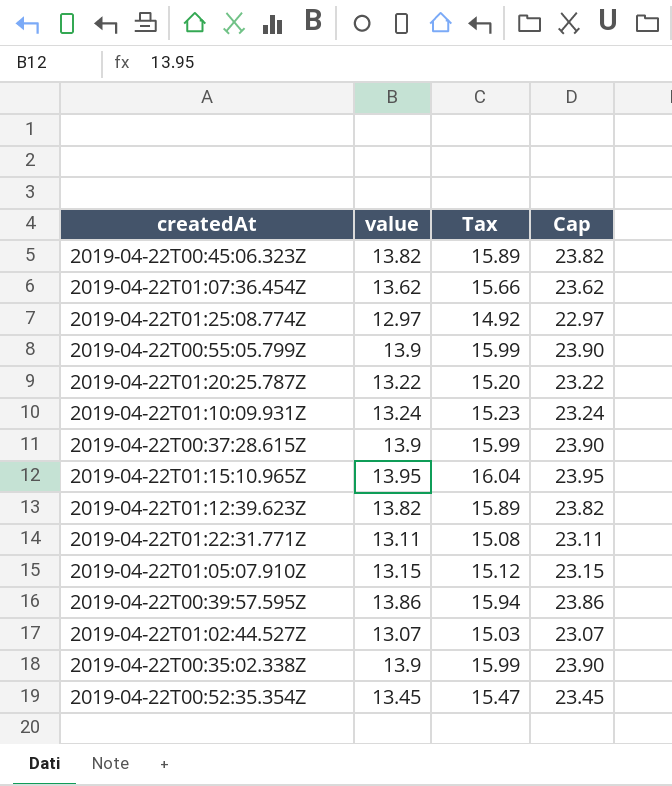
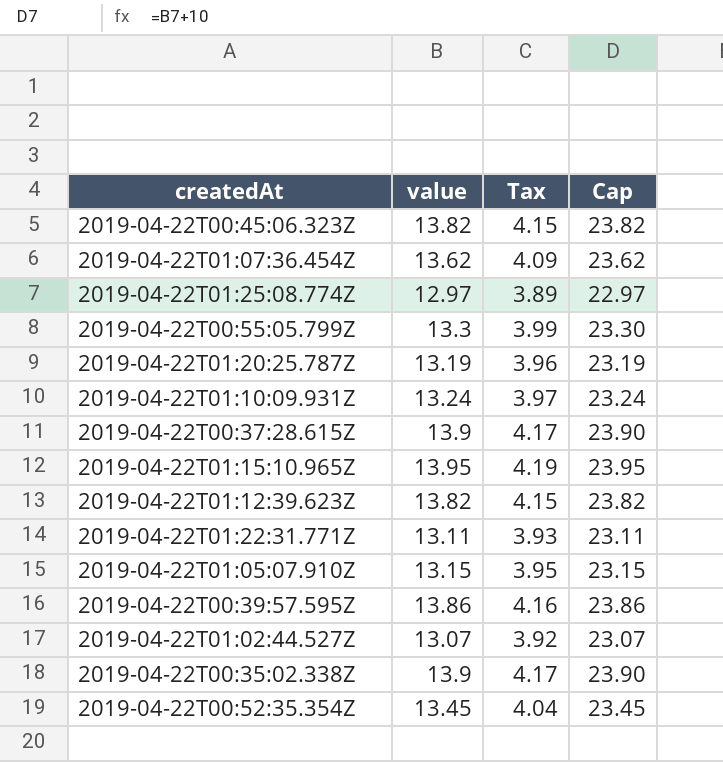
column Tax | formula: [value] * 1.15 -> [value] * 0.3
2019-04-22T00:55:05.799Z | value: 13.9 -> 13.3
2019-04-22T00:55:05.799Z | Cap: 23.90 -> 23.30
2019-04-22T01:20:25.787Z | value: 13.22 -> 13.19
2019-04-22T01:20:25.787Z | Cap: 23.22 -> 23.19

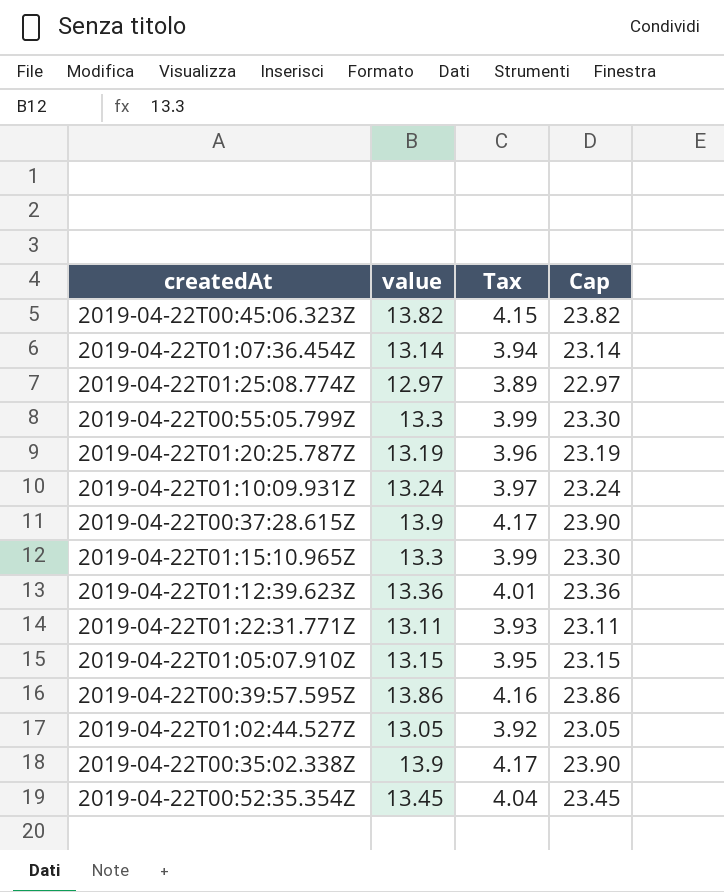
2019-04-22T01:07:36.454Z | value: 13.62 -> 13.14
2019-04-22T01:07:36.454Z | Tax: 4.09 -> 3.94
2019-04-22T01:07:36.454Z | Cap: 23.62 -> 23.14
2019-04-22T01:15:10.965Z | value: 13.95 -> 13.3
2019-04-22T01:15:10.965Z | Tax: 4.19 -> 3.99
2019-04-22T01:15:10.965Z | Cap: 23.95 -> 23.30
2019-04-22T01:12:39.623Z | value: 13.82 -> 13.36
2019-04-22T01:12:39.623Z | Tax: 4.15 -> 4.01
2019-04-22T01:12:39.623Z | Cap: 23.82 -> 23.36
2019-04-22T01:02:44.527Z | value: 13.07 -> 13.05
2019-04-22T01:02:44.527Z | Cap: 23.07 -> 23.05

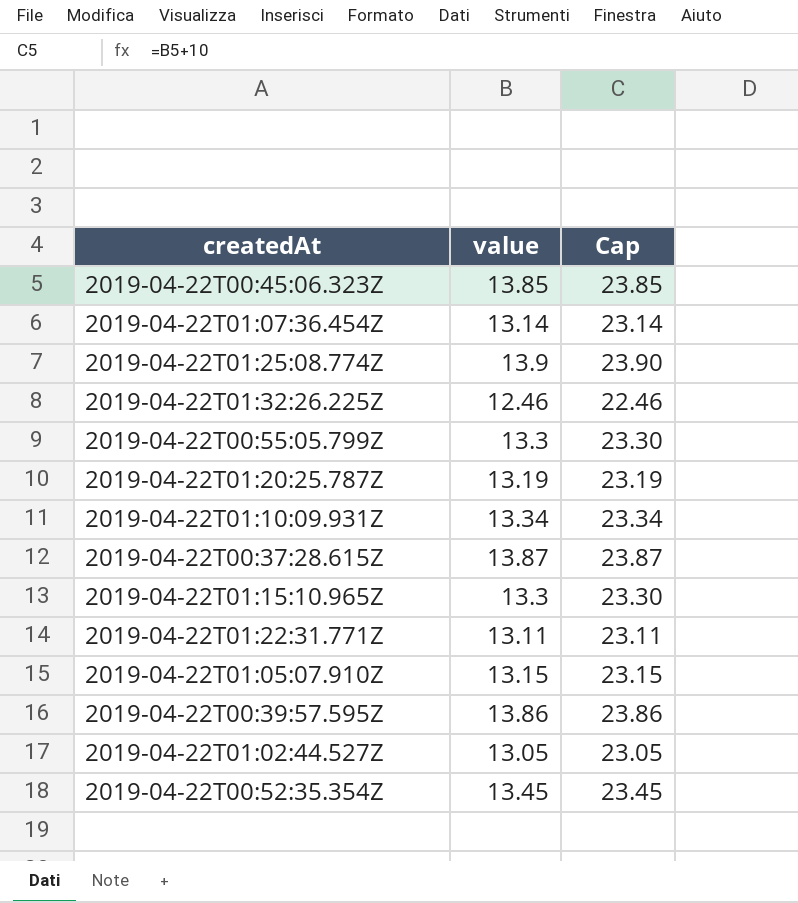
column Tax | formula: [value] * 0.3 -> none
row 2019-04-22T01:12:39.623Z: 13.36 | 4.01 | 23.36 -> none
row 2019-04-22T00:35:02.338Z: 13.9 | 4.17 | 23.90 -> none
2019-04-22T00:45:06.323Z | value: 13.82 -> 13.85
2019-04-22T00:45:06.323Z | Cap: 23.82 -> 23.85
2019-04-22T01:25:08.774Z | value: 12.97 -> 13.9
2019-04-22T01:25:08.774Z | Cap: 22.97 -> 23.90
row 2019-04-22T01:32:26.225Z: none -> 12.46 | 22.46
2019-04-22T01:10:09.931Z | value: 13.24 -> 13.34
2019-04-22T01:10:09.931Z | Cap: 23.24 -> 23.34
2019-04-22T00:37:28.615Z | value: 13.9 -> 13.87
2019-04-22T00:37:28.615Z | Cap: 23.90 -> 23.87

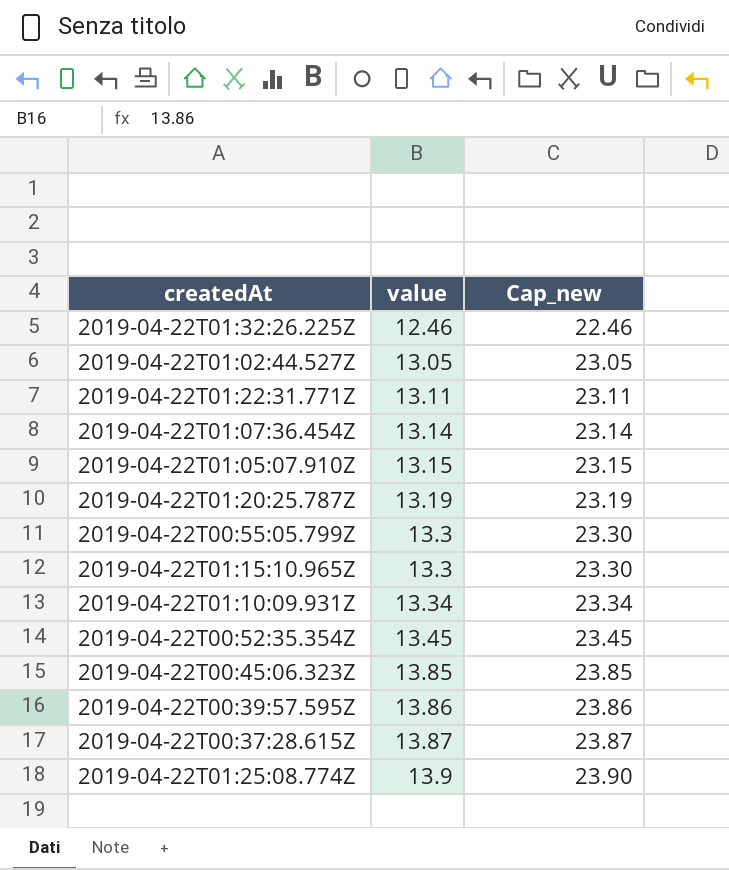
row order: none -> value ascending
column name: Cap -> Cap_new

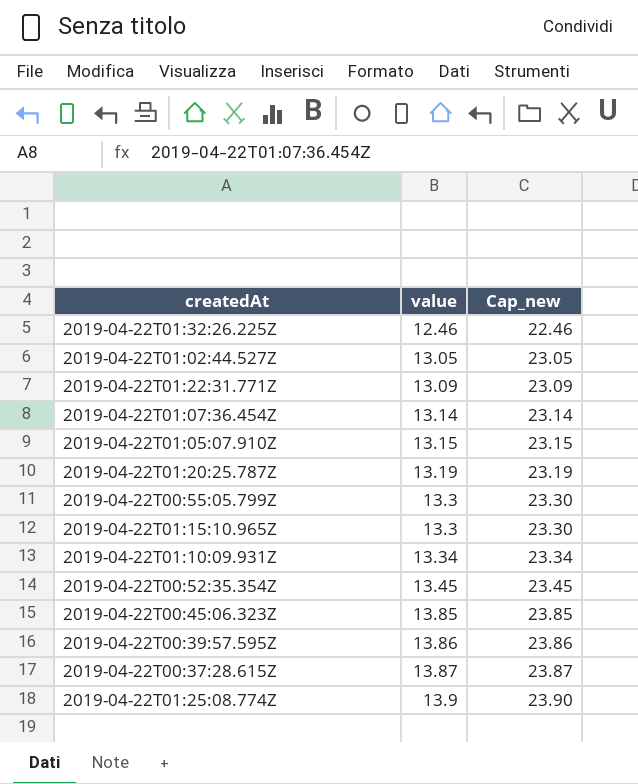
2019-04-22T01:22:31.771Z | value: 13.11 -> 13.09
2019-04-22T01:22:31.771Z | Cap_new: 23.11 -> 23.09

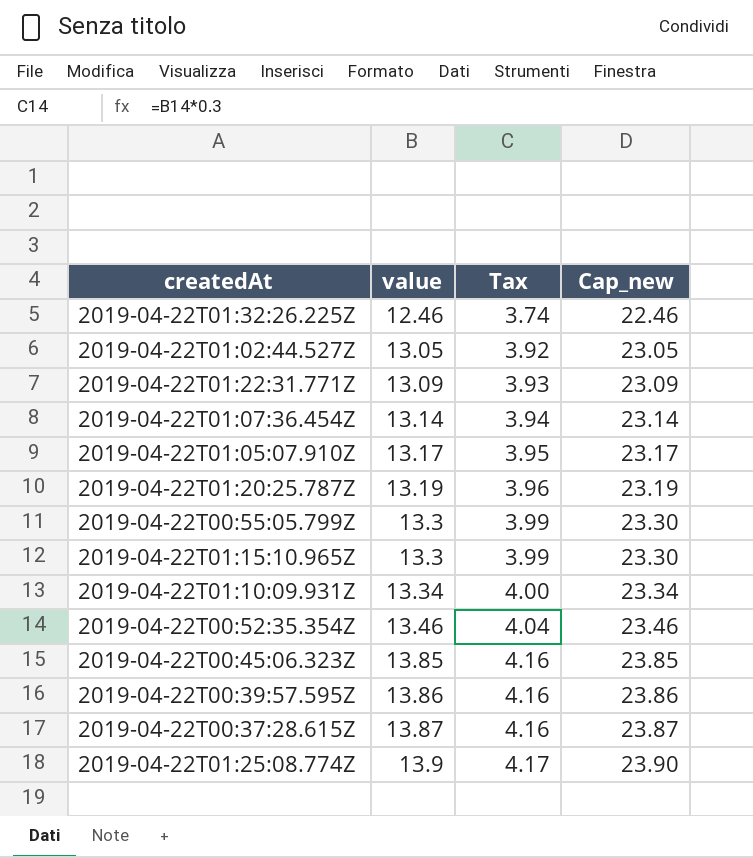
column Tax | formula: none -> [value] * 0.3
2019-04-22T01:05:07.910Z | value: 13.15 -> 13.17
2019-04-22T01:05:07.910Z | Cap_new: 23.15 -> 23.17
2019-04-22T00:52:35.354Z | value: 13.45 -> 13.46
2019-04-22T00:52:35.354Z | Cap_new: 23.45 -> 23.46

